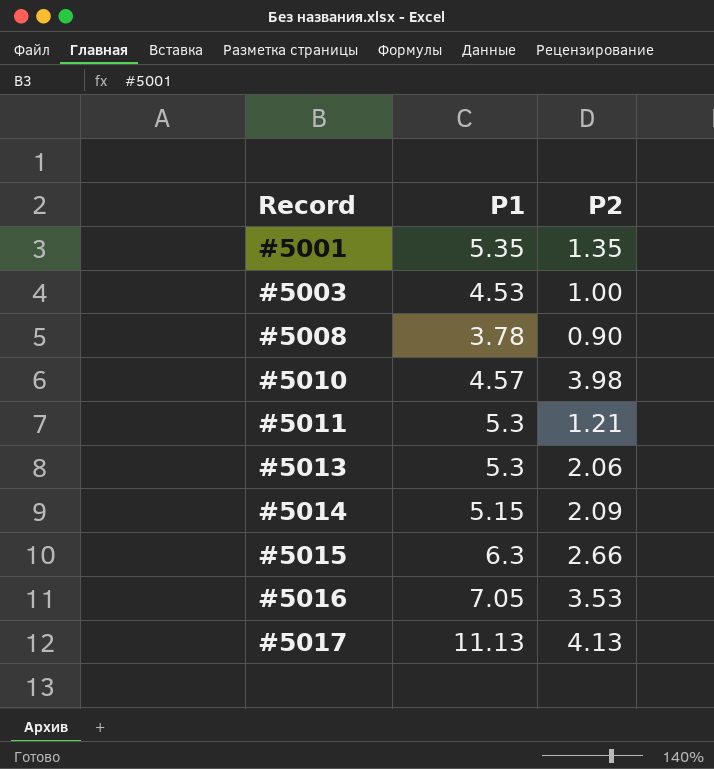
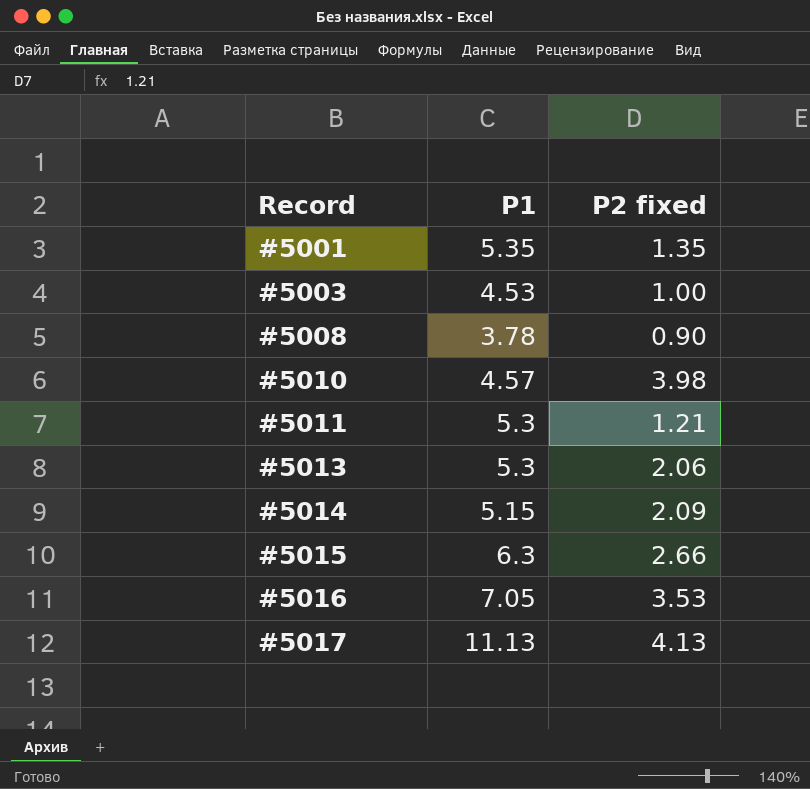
column name: P2 -> P2 fixed

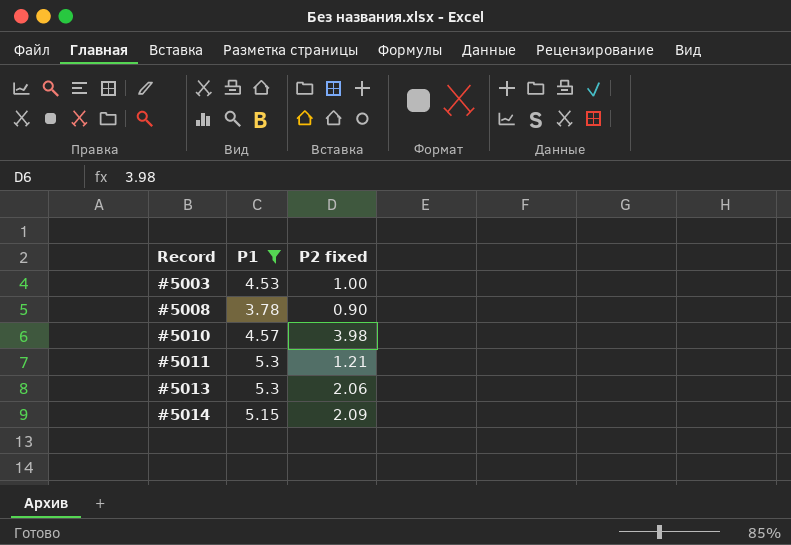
filter: none -> P1 <= 5.3

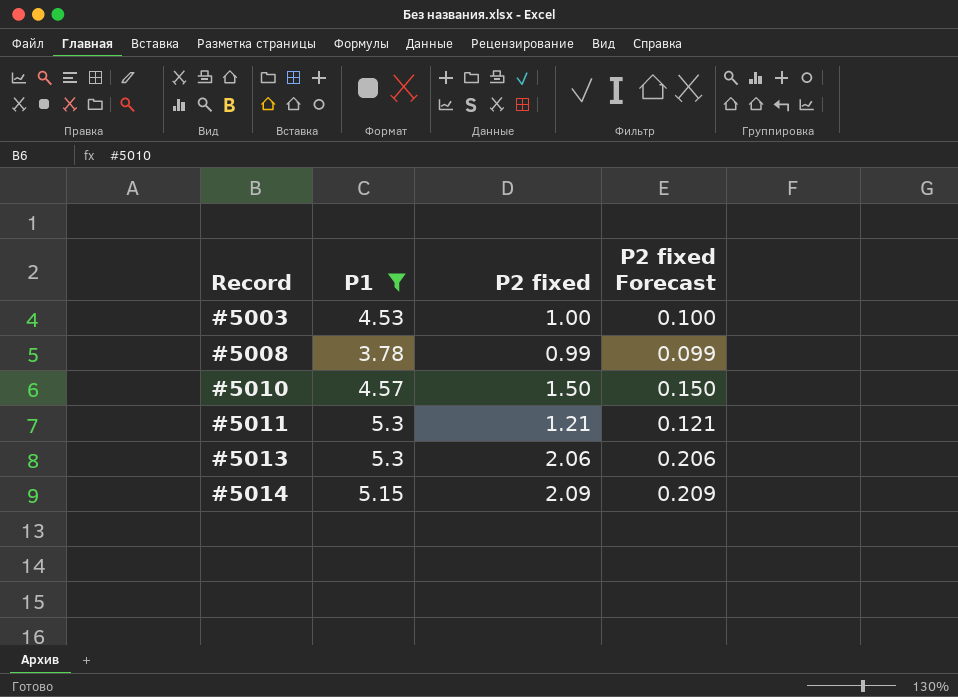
column P2 fixed Forecast | formula: none -> [P2 fixed] * 0.1
#5008 | P2 fixed: 0.90 -> 0.99
#5010 | P2 fixed: 3.98 -> 1.50

